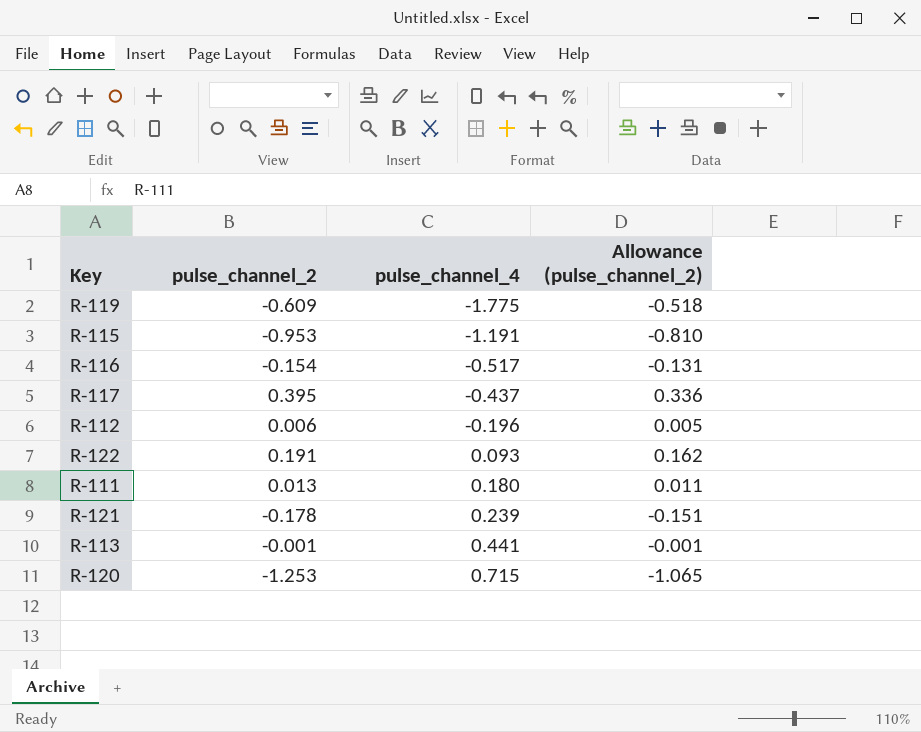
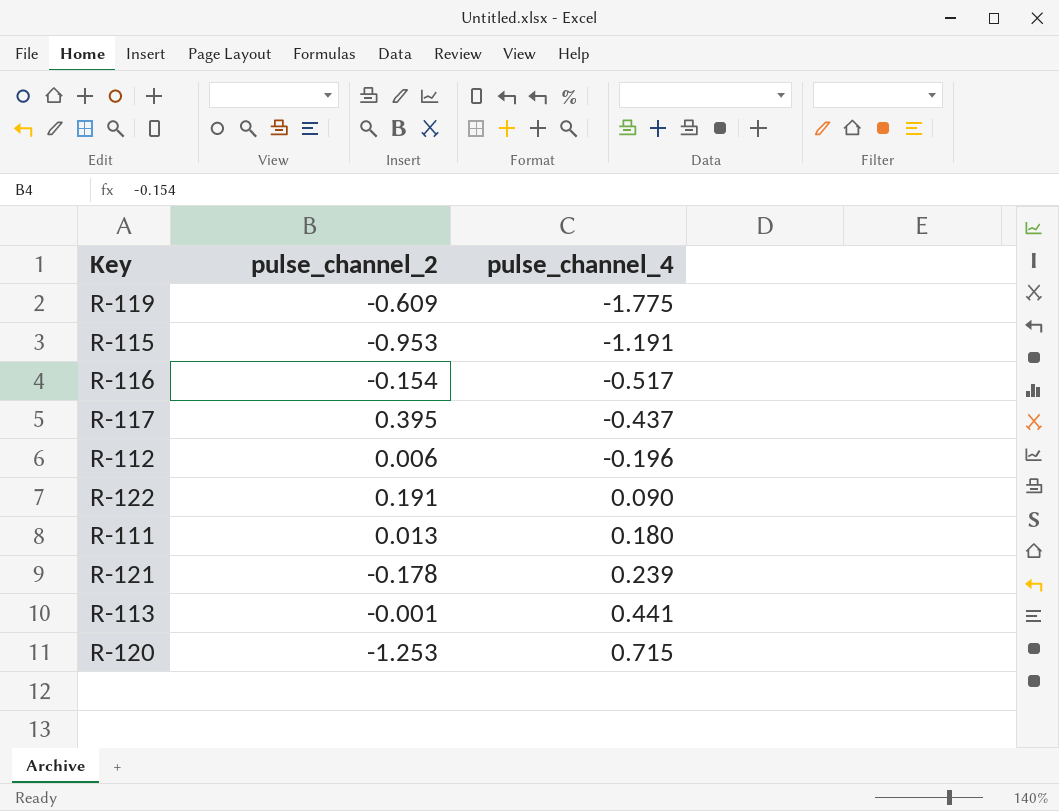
column Allowance (pulse_channel_2) | formula: [pulse_channel_2] * 0.85 -> none
R-122 | pulse_channel_4: 0.093 -> 0.090

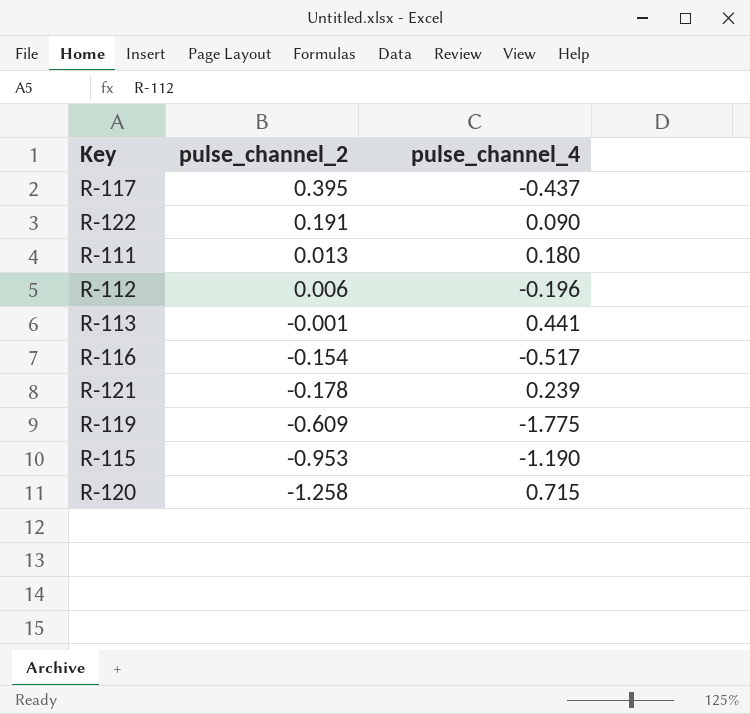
row order: pulse_channel_4 ascending -> pulse_channel_2 descending
R-115 | pulse_channel_4: -1.191 -> -1.190
R-120 | pulse_channel_2: -1.253 -> -1.258

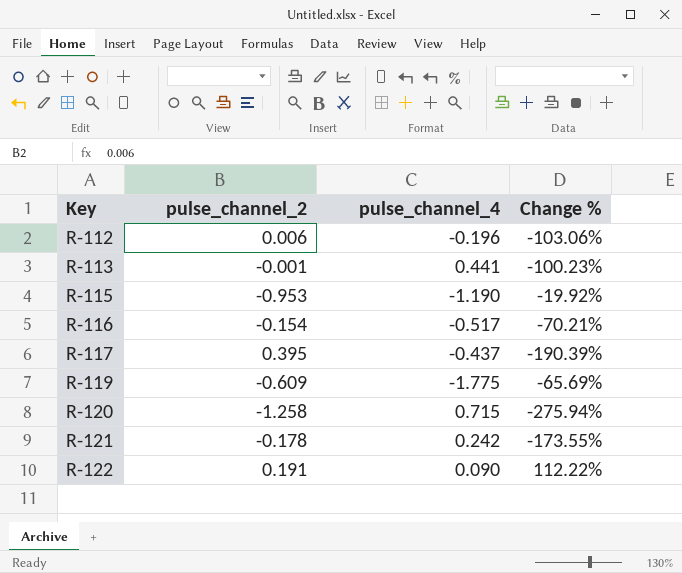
row order: pulse_channel_2 descending -> Key ascending
column Change % | formula: none -> ([pulse_channel_2] - [pulse_channel_4]) / [pulse_channel_4]
row R-111: 0.013 | 0.180 -> none
R-121 | pulse_channel_4: 0.239 -> 0.242

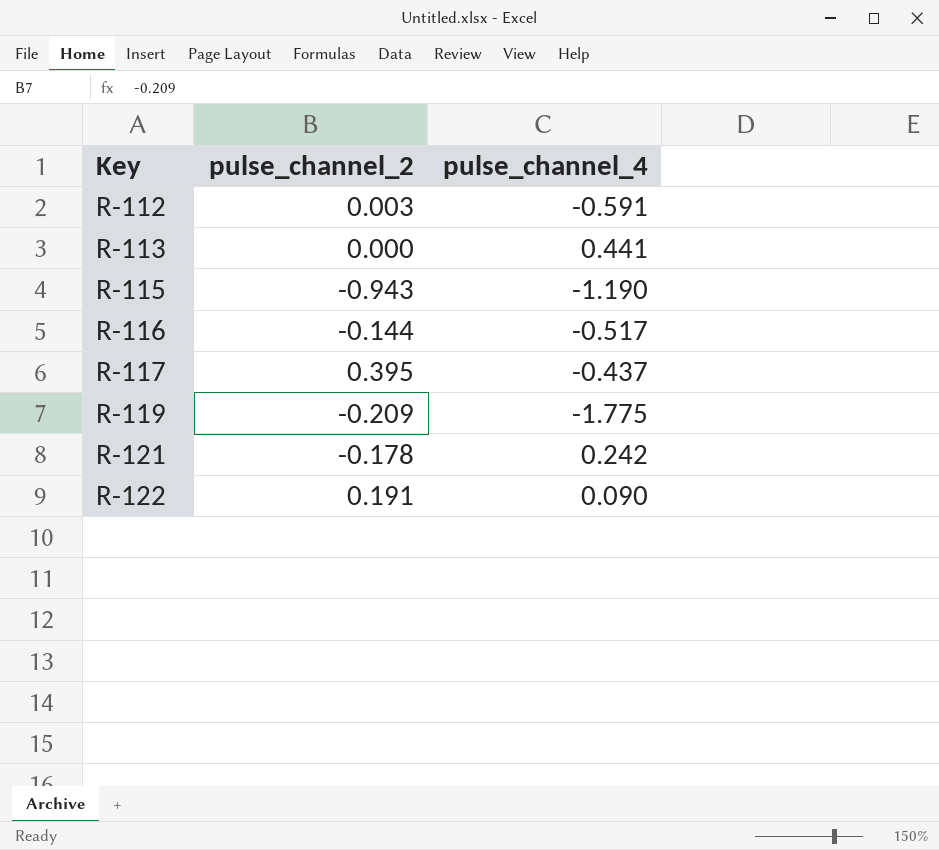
column Change % | formula: ([pulse_channel_2] - [pulse_channel_4]) / [pulse_channel_4] -> none
row R-120: -1.258 | 0.715 | -275.94% -> none
R-112 | pulse_channel_2: 0.006 -> 0.003
R-112 | pulse_channel_4: -0.196 -> -0.591
R-113 | pulse_channel_2: -0.001 -> 0.000
R-115 | pulse_channel_2: -0.953 -> -0.943
R-116 | pulse_channel_2: -0.154 -> -0.144
R-119 | pulse_channel_2: -0.609 -> -0.209

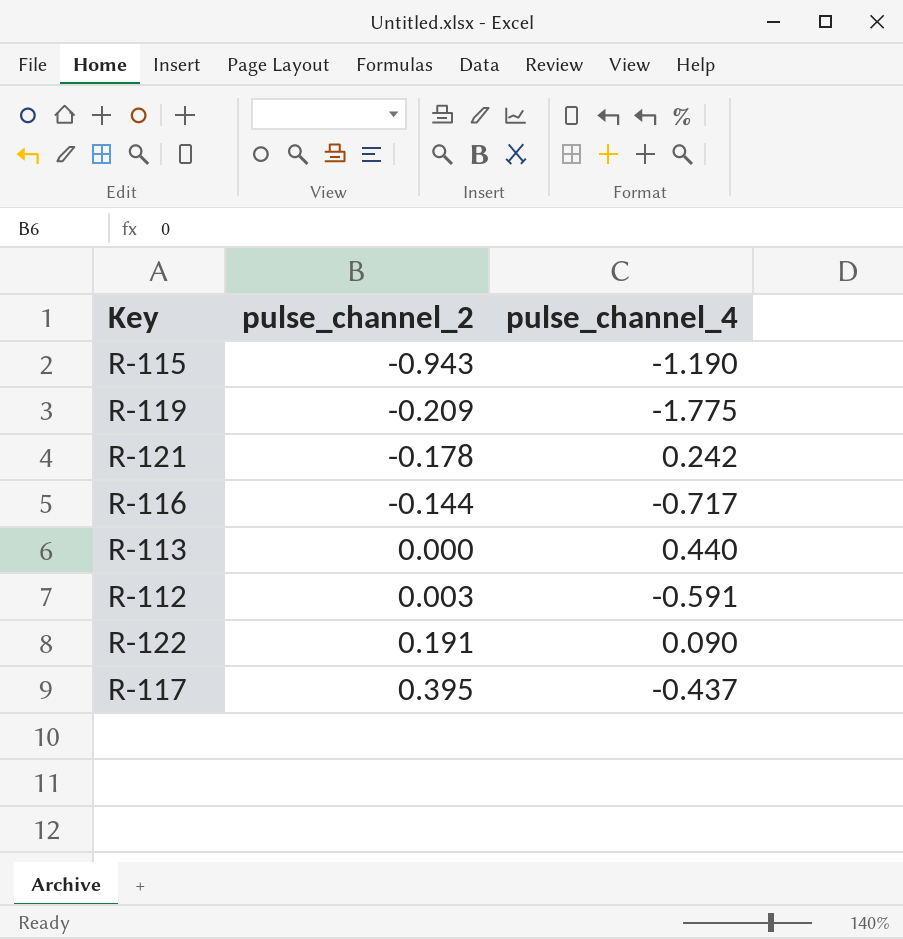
row order: Key ascending -> pulse_channel_2 ascending
R-116 | pulse_channel_4: -0.517 -> -0.717
R-113 | pulse_channel_4: 0.441 -> 0.440

